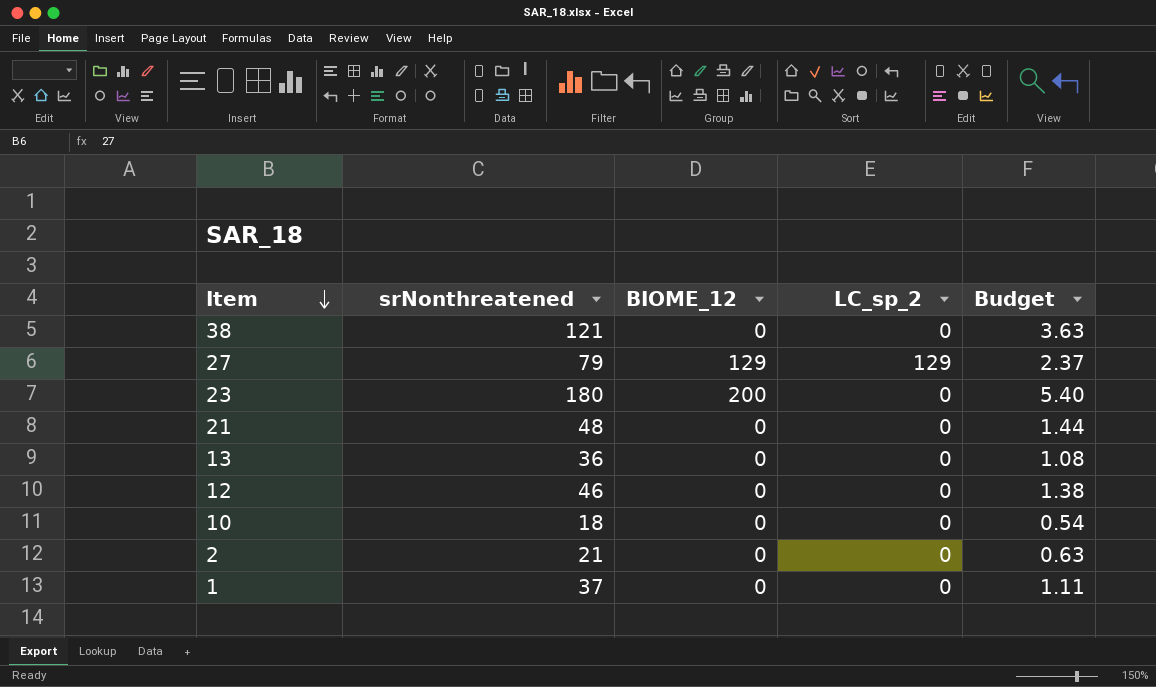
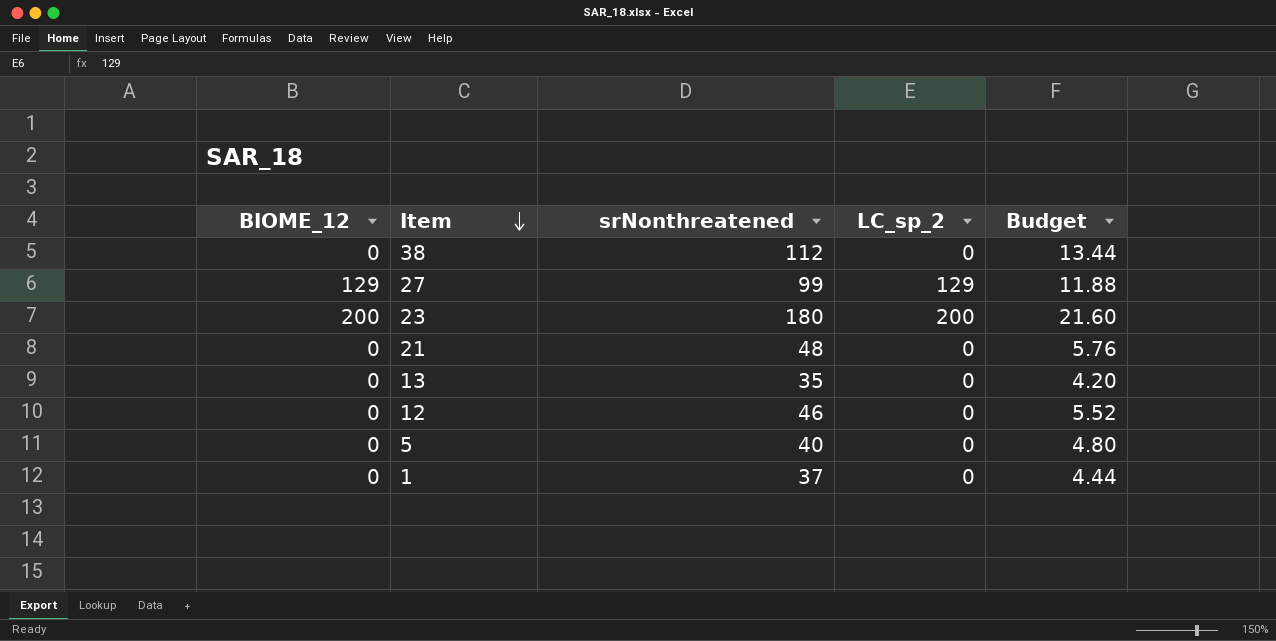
column BIOME_12 | position: 3 -> 1
column Budget | formula: [srNonthreatened] * 0.03 -> [srNonthreatened] * 0.12
row 10: 18 | 0 | 0 | 0.54 -> none
row 2: 21 | 0 | 0 | 0.63 -> none
38 | srNonthreatened: 121 -> 112
27 | srNonthreatened: 79 -> 99
23 | LC_sp_2: 0 -> 200
13 | srNonthreatened: 36 -> 35
row 5: none -> 0 | 40 | 0 | 4.80

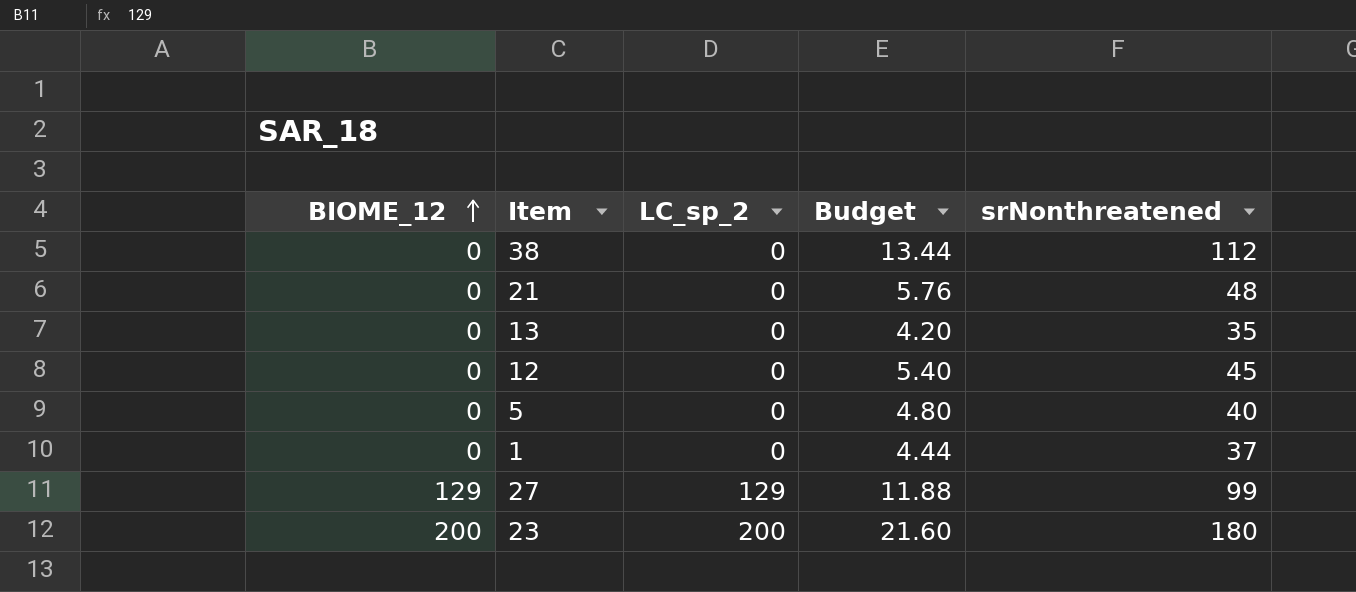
row order: Item descending -> BIOME_12 ascending
column srNonthreatened | position: 3 -> 5
12 | Budget: 5.52 -> 5.40
12 | srNonthreatened: 46 -> 45

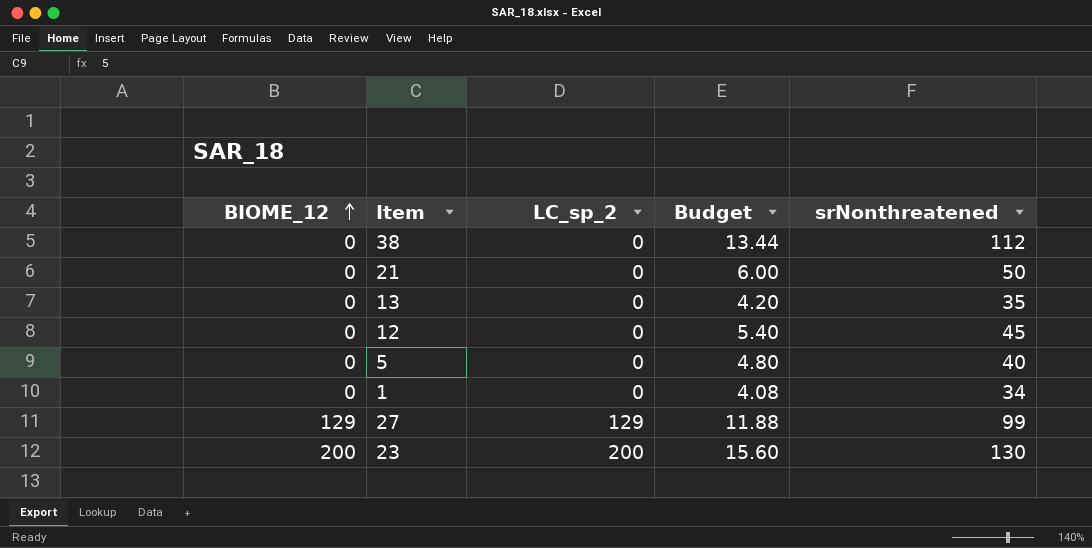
21 | Budget: 5.76 -> 6.00
21 | srNonthreatened: 48 -> 50
1 | Budget: 4.44 -> 4.08
1 | srNonthreatened: 37 -> 34
23 | Budget: 21.60 -> 15.60
23 | srNonthreatened: 180 -> 130

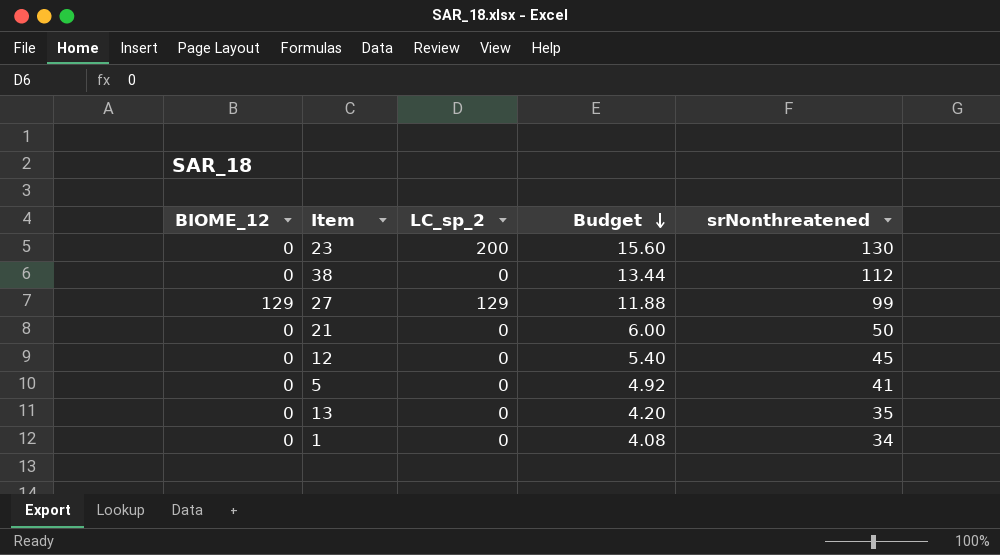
row order: BIOME_12 ascending -> Budget descending
23 | BIOME_12: 200 -> 0
5 | Budget: 4.80 -> 4.92
5 | srNonthreatened: 40 -> 41

